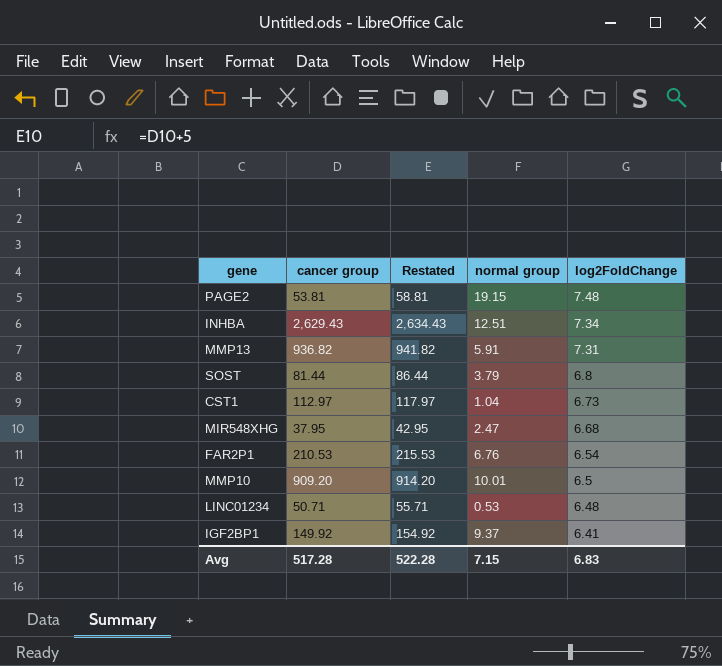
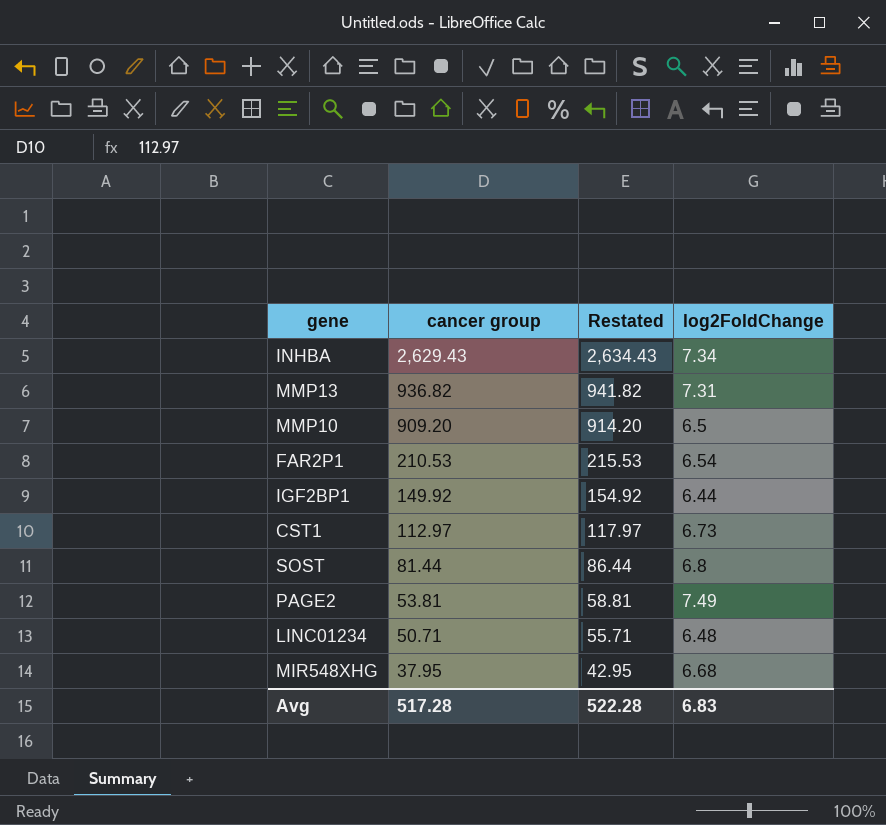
row order: log2FoldChange descending -> cancer group descending
column normal group | position: 4 -> none
IGF2BP1 | log2FoldChange: 6.41 -> 6.44
PAGE2 | log2FoldChange: 7.48 -> 7.49

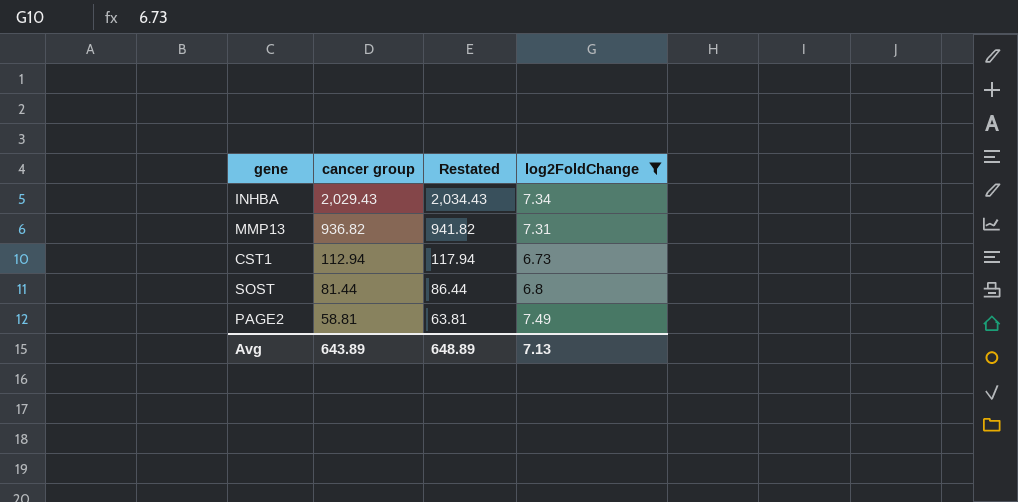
filter: none -> log2FoldChange >= 6.73
INHBA | cancer group: 2,629.43 -> 2,029.43
INHBA | Restated: 2,634.43 -> 2,034.43
CST1 | cancer group: 112.97 -> 112.94
CST1 | Restated: 117.97 -> 117.94
PAGE2 | cancer group: 53.81 -> 58.81
PAGE2 | Restated: 58.81 -> 63.81
Avg | cancer group: 517.28 -> 643.89
Avg | Restated: 522.28 -> 648.89
Avg | log2FoldChange: 6.83 -> 7.13

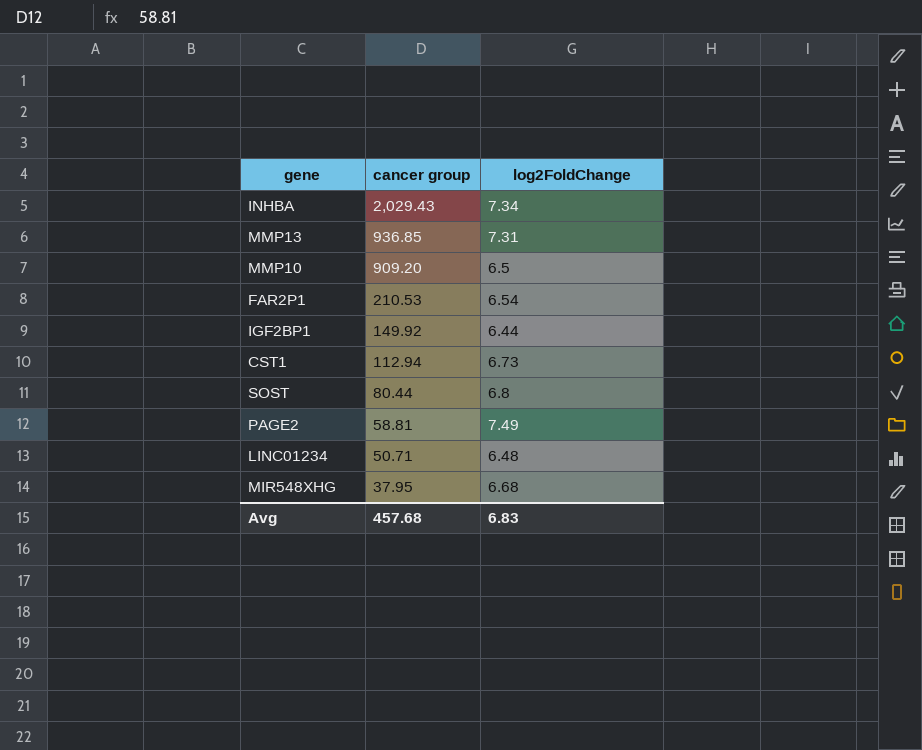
filter: log2FoldChange >= 6.73 -> none
column Restated | formula: [cancer group] + 5 -> none
MMP13 | cancer group: 936.82 -> 936.85
SOST | cancer group: 81.44 -> 80.44
Avg | cancer group: 643.89 -> 457.68
Avg | log2FoldChange: 7.13 -> 6.83

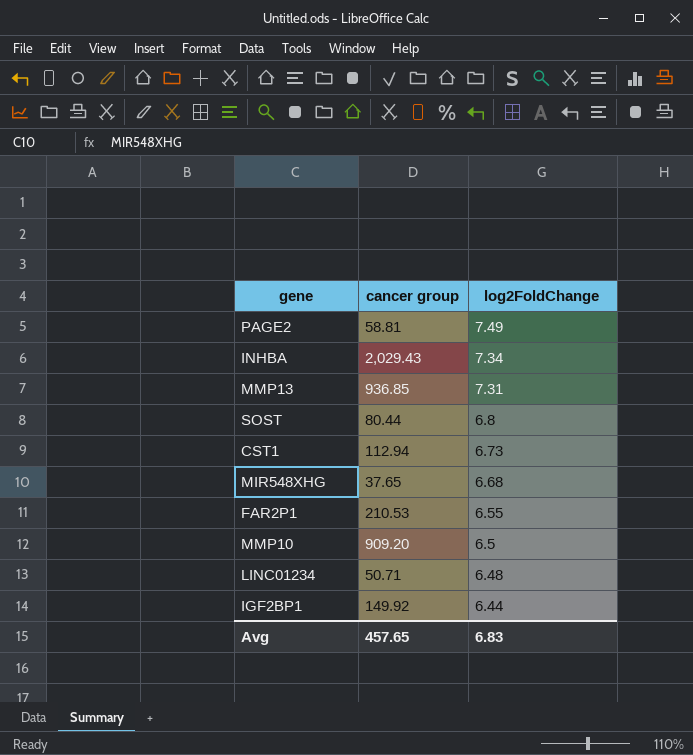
row order: cancer group descending -> log2FoldChange descending
MIR548XHG | cancer group: 37.95 -> 37.65
FAR2P1 | log2FoldChange: 6.54 -> 6.55
Avg | cancer group: 457.68 -> 457.65

